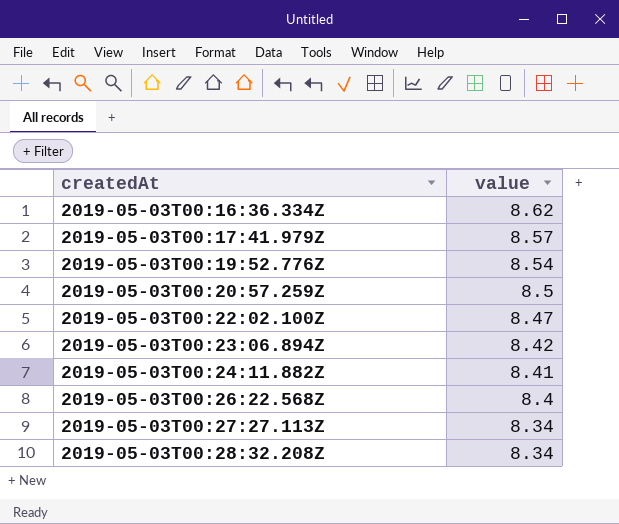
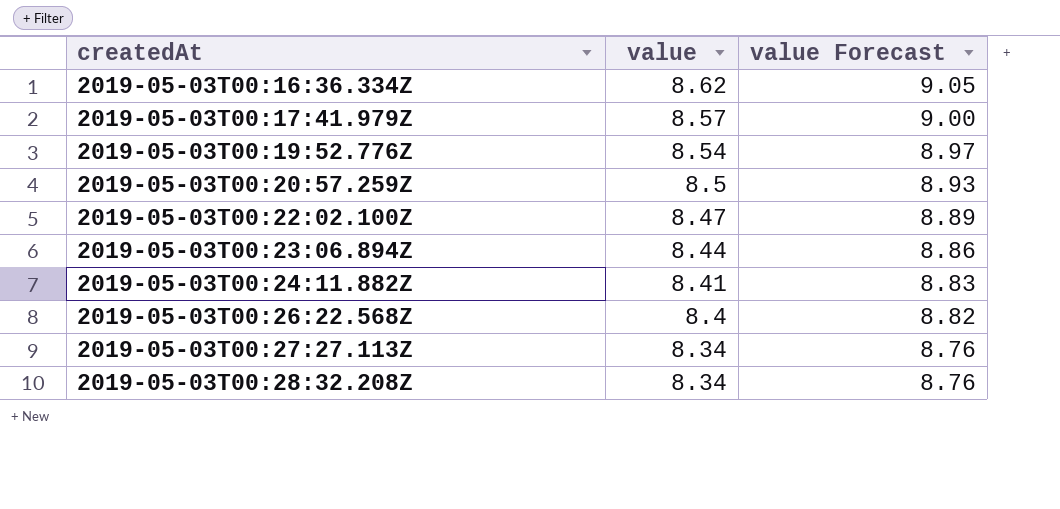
column value Forecast | formula: none -> [value] * 1.05
2019-05-03T00:23:06.894Z | value: 8.42 -> 8.44

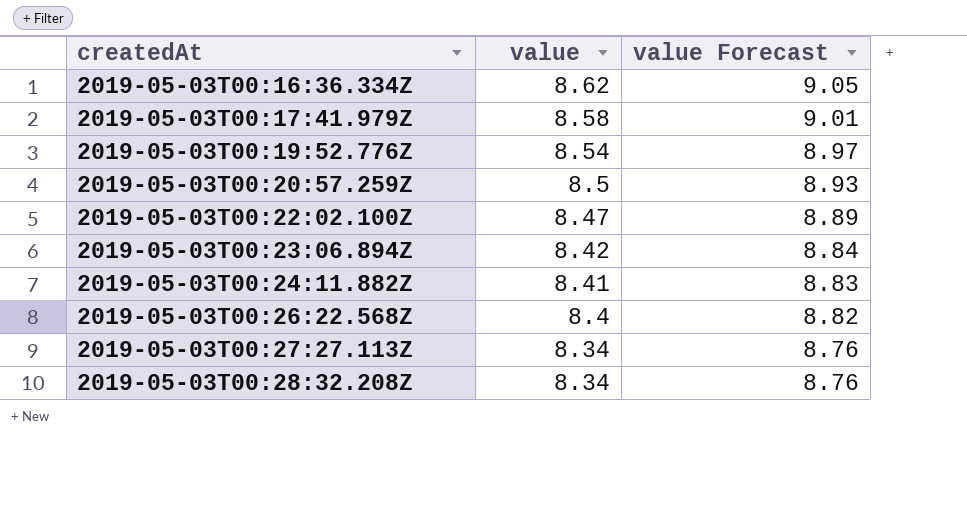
2019-05-03T00:17:41.979Z | value: 8.57 -> 8.58
2019-05-03T00:17:41.979Z | value Forecast: 9.00 -> 9.01
2019-05-03T00:23:06.894Z | value: 8.44 -> 8.42
2019-05-03T00:23:06.894Z | value Forecast: 8.86 -> 8.84

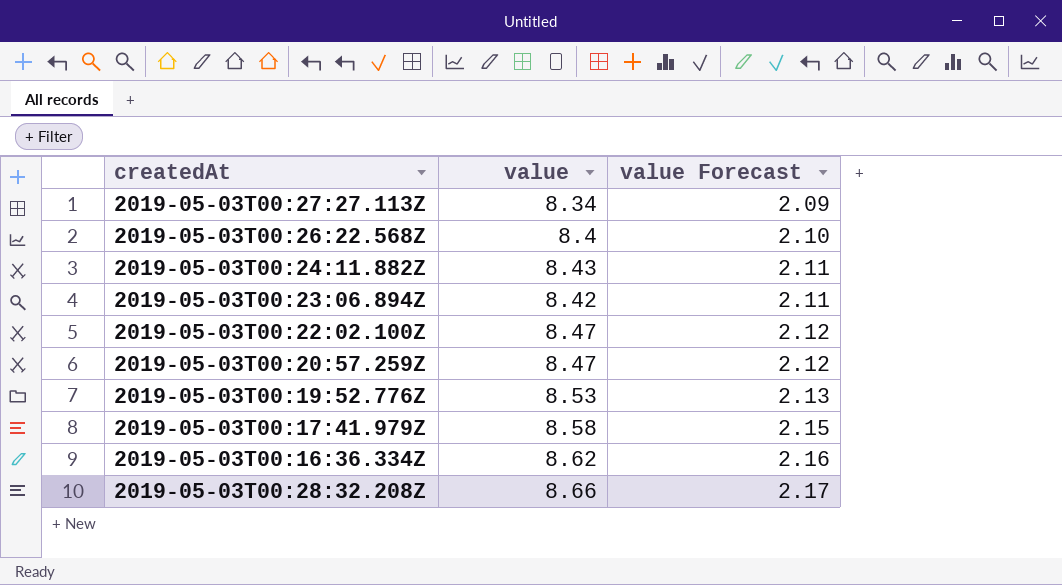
row order: createdAt ascending -> value Forecast ascending
column value Forecast | formula: [value] * 1.05 -> [value] * 0.25
2019-05-03T00:24:11.882Z | value: 8.41 -> 8.43
2019-05-03T00:20:57.259Z | value: 8.5 -> 8.47
2019-05-03T00:19:52.776Z | value: 8.54 -> 8.53
2019-05-03T00:28:32.208Z | value: 8.34 -> 8.66

